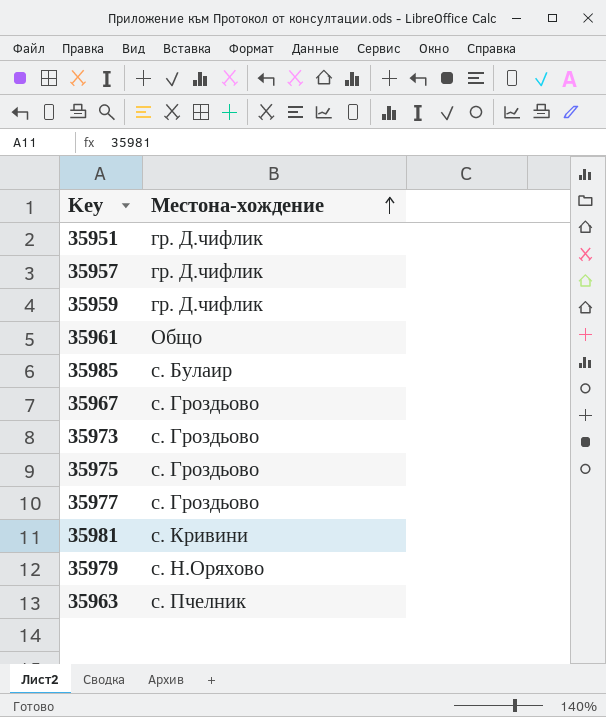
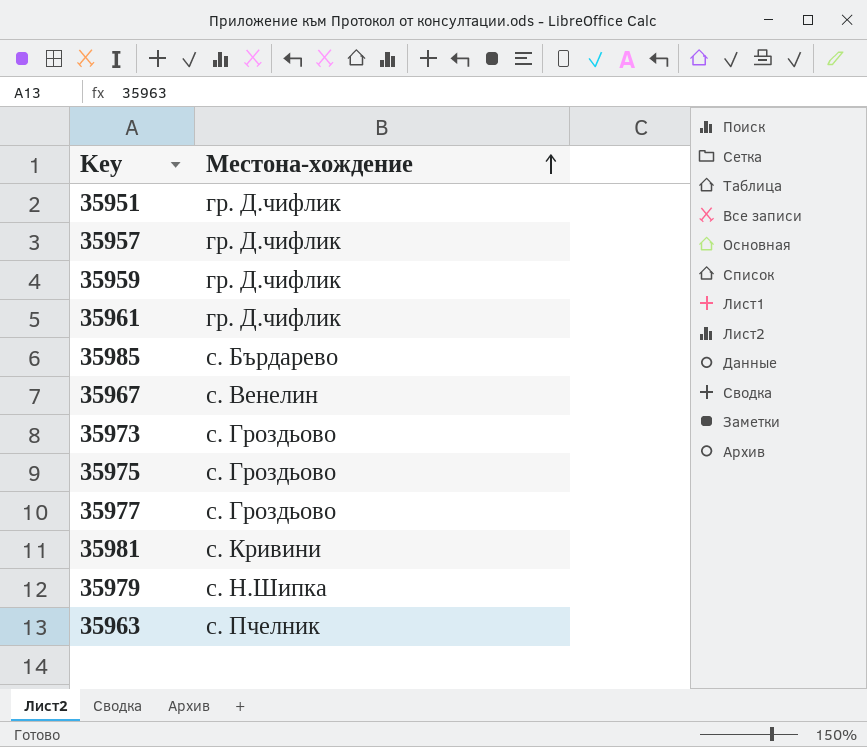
35961 | Местона-хождение: Общо -> гр. Д.чифлик
35985 | Местона-хождение: с. Булаир -> с. Бърдарево
35967 | Местона-хождение: с. Гроздьово -> с. Венелин
35979 | Местона-хождение: с. Н.Оряхово -> с. Н.Шипка

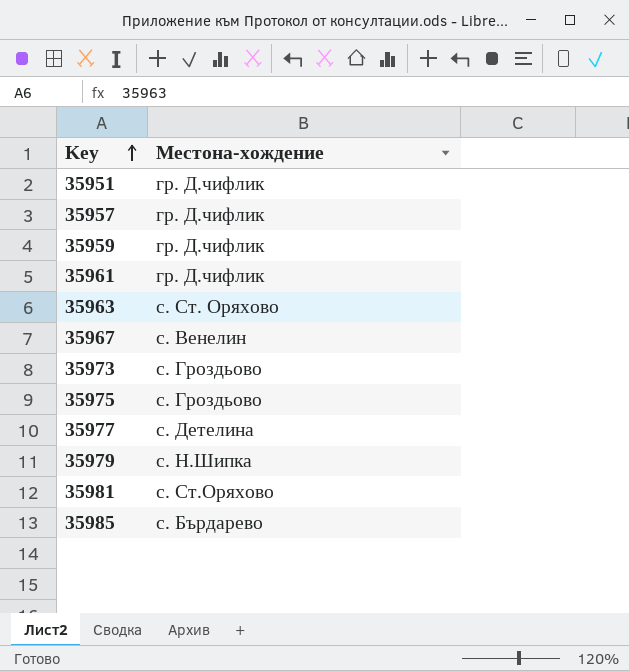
row order: Местона-хождение ascending -> Key ascending
35963 | Местона-хождение: с. Пчелник -> с. Ст. Оряхово
35977 | Местона-хождение: с. Гроздьово -> с. Детелина
35981 | Местона-хождение: с. Кривини -> с. Ст.Оряхово

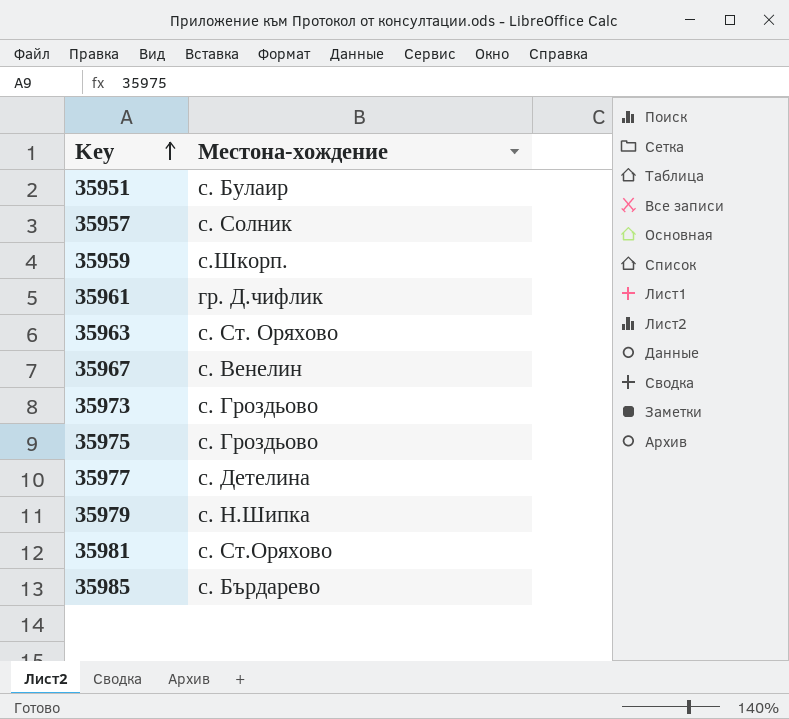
35951 | Местона-хождение: гр. Д.чифлик -> с. Булаир
35957 | Местона-хождение: гр. Д.чифлик -> с. Солник
35959 | Местона-хождение: гр. Д.чифлик -> с.Шкорп.

